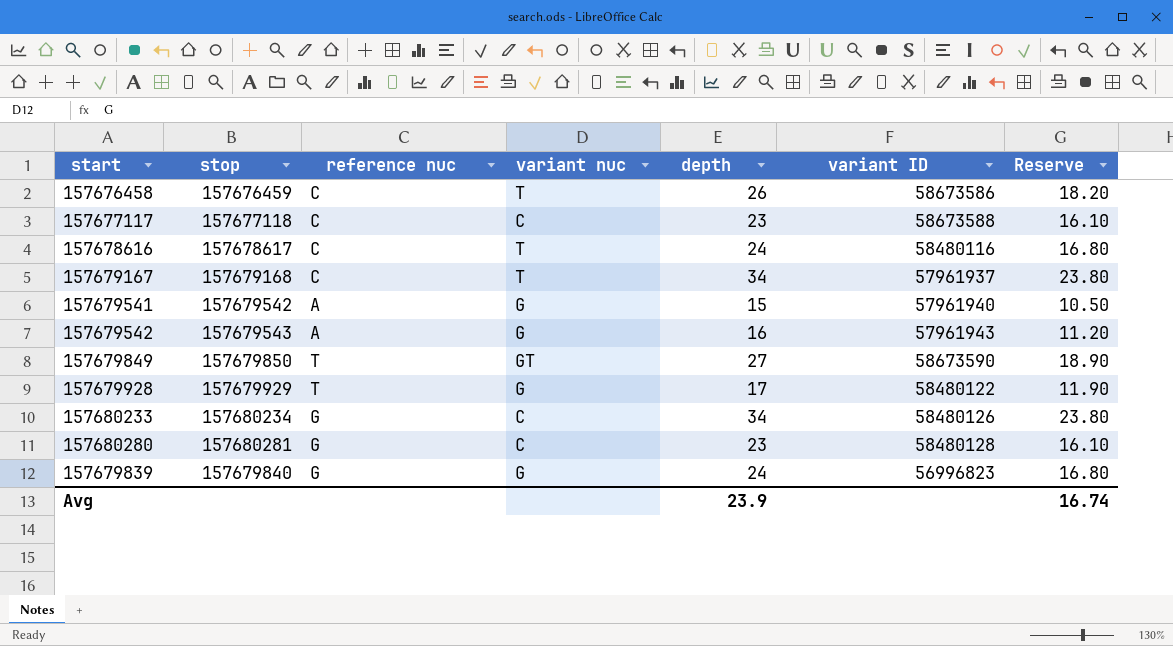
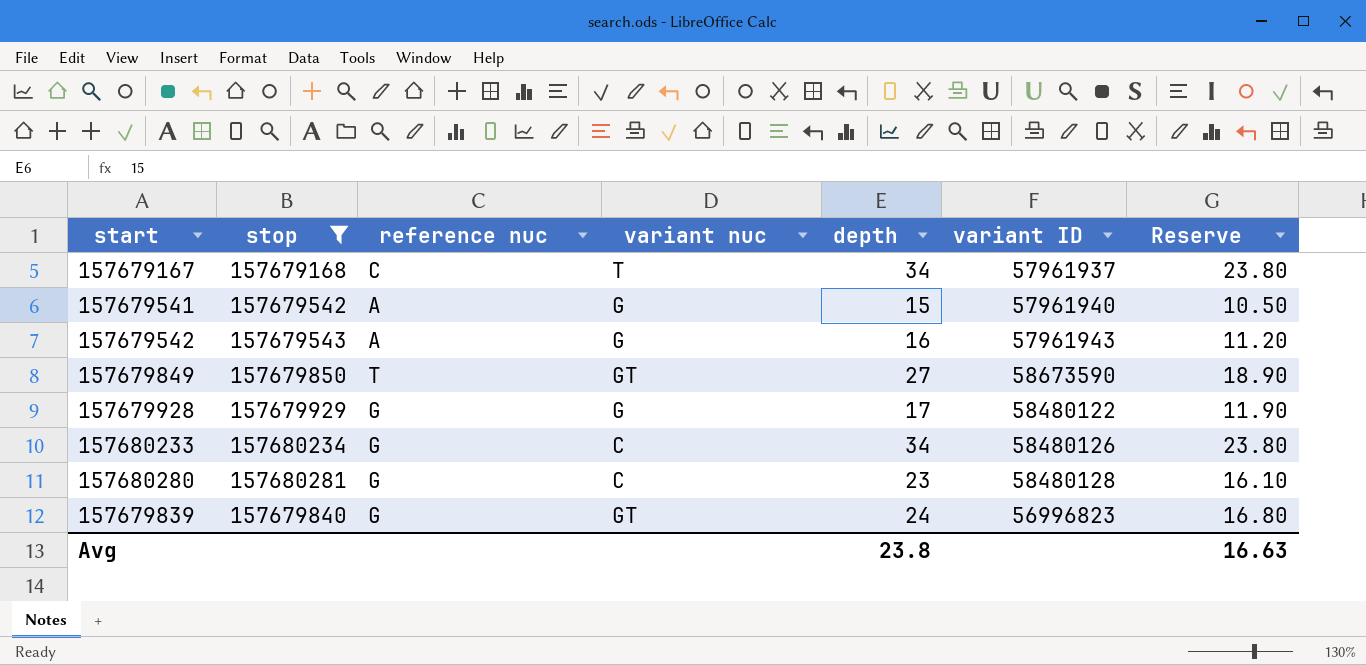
filter: none -> stop >= 157679168
157679928 | reference nuc: T -> G
157679839 | variant nuc: G -> GT
Avg | depth: 23.9 -> 23.8
Avg | Reserve: 16.74 -> 16.63

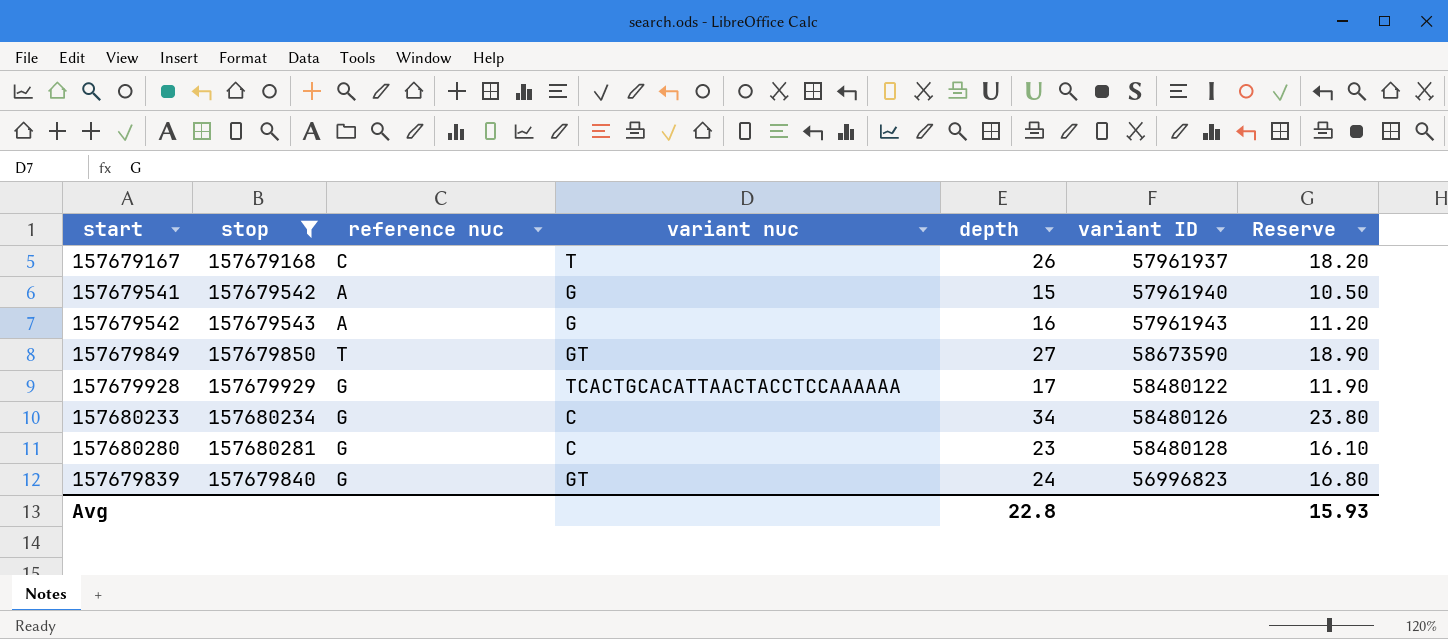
157679167 | depth: 34 -> 26
157679167 | Reserve: 23.80 -> 18.20
157679928 | variant nuc: G -> TCACTGCACATTAACTACCTCCAAAAAA
Avg | depth: 23.8 -> 22.8
Avg | Reserve: 16.63 -> 15.93

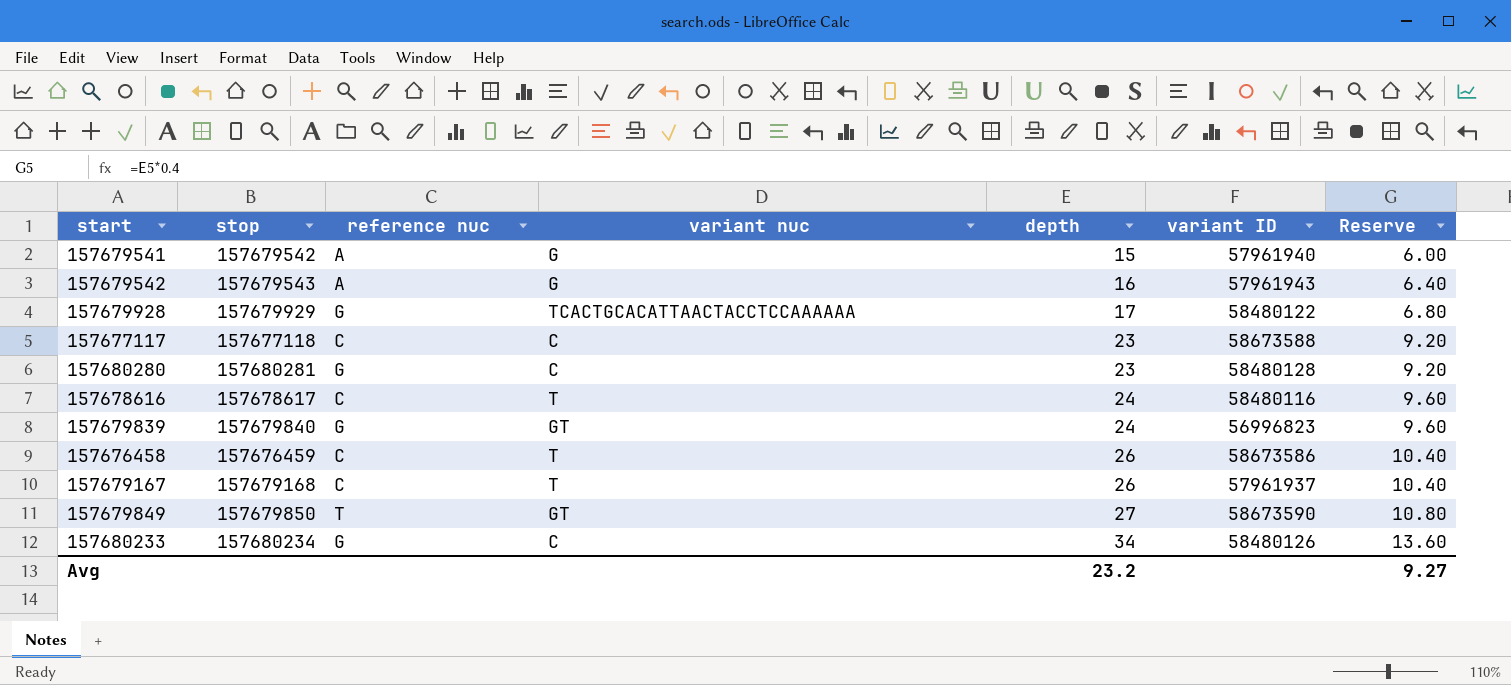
filter: stop >= 157679168 -> none
row order: none -> depth ascending
column Reserve | formula: [depth] * 0.7 -> [depth] * 0.4
Avg | depth: 22.8 -> 23.2
Avg | Reserve: 15.93 -> 9.27

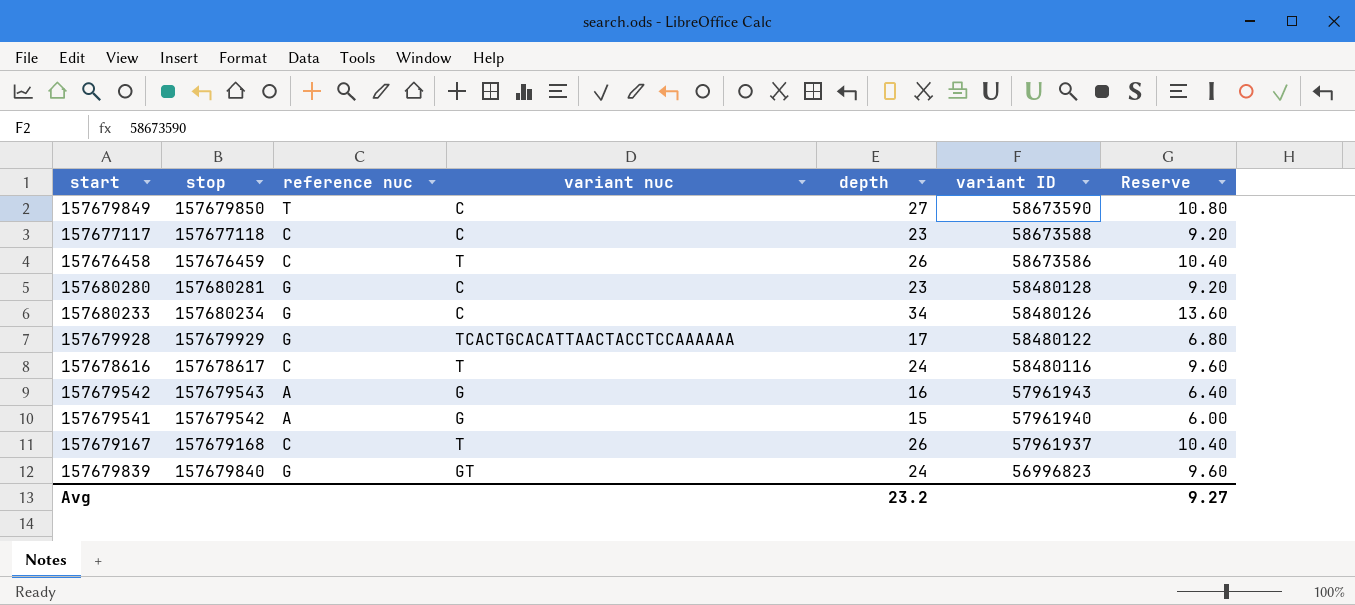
row order: depth ascending -> variant ID descending
157679849 | variant nuc: GT -> C

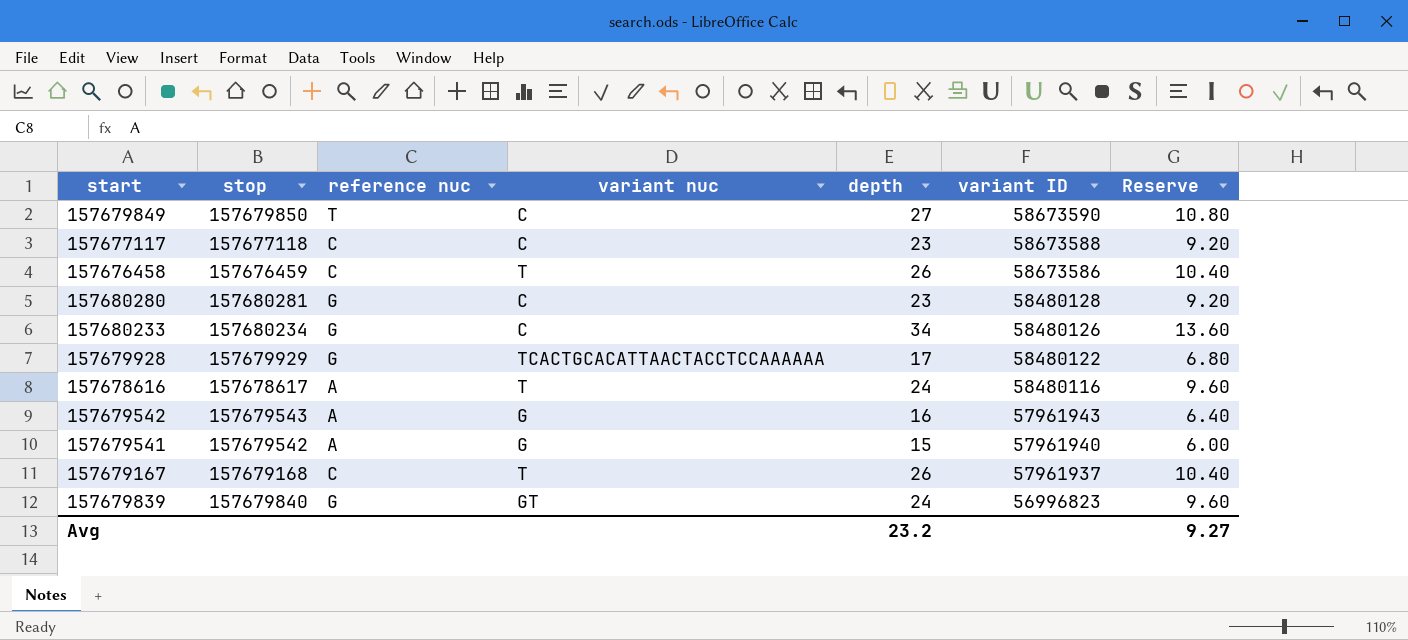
157678616 | reference nuc: C -> A

